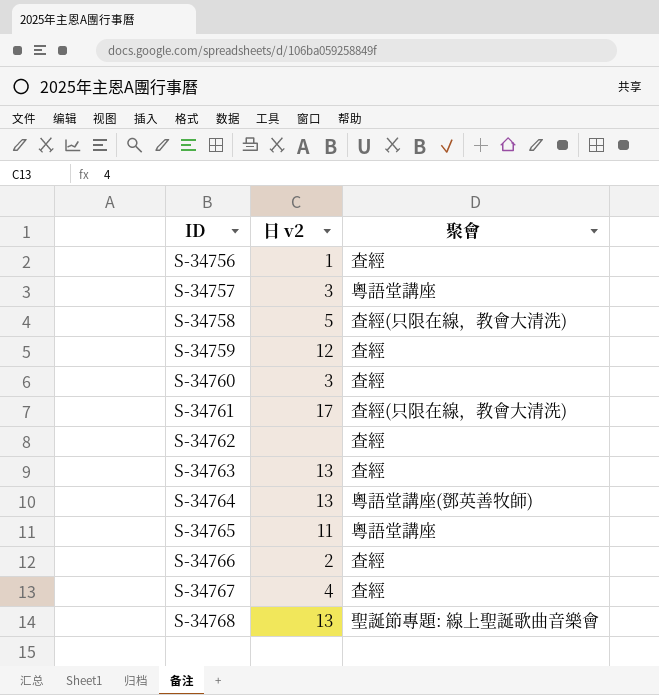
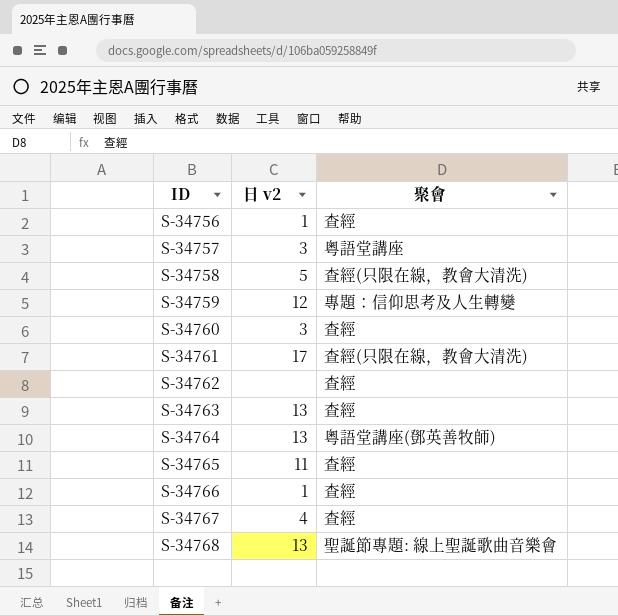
S-34759 | 聚會: 查經 -> 專題：信仰思考及人生轉變
S-34765 | 聚會: 粵語堂講座 -> 查經
S-34766 | 日 v2: 2 -> 1

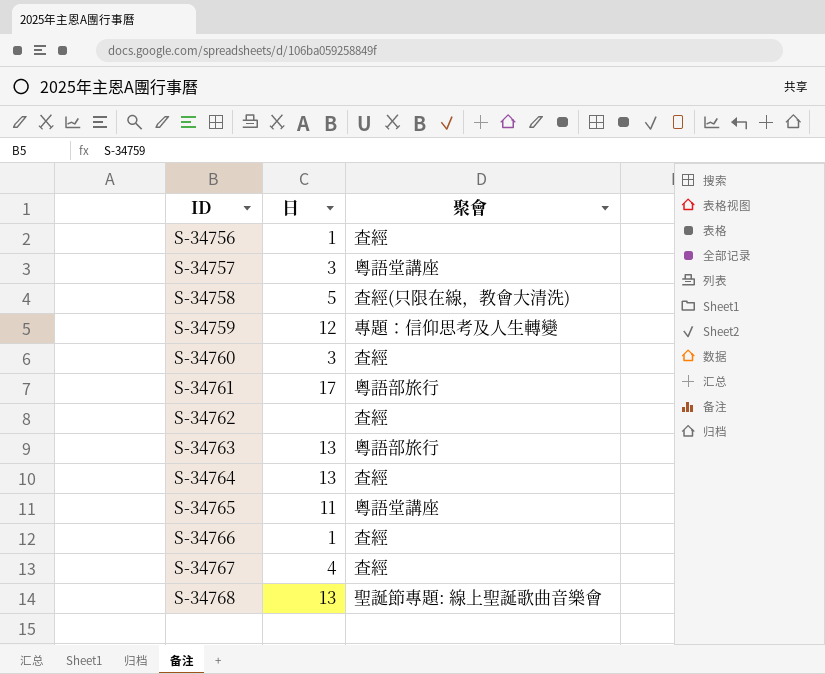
column name: 日 v2 -> 日
S-34761 | 聚會: 查經(只限在線，教會大清洗) -> 粵語部旅行
S-34763 | 聚會: 查經 -> 粵語部旅行
S-34764 | 聚會: 粵語堂講座(鄧英善牧師) -> 查經
S-34765 | 聚會: 查經 -> 粵語堂講座

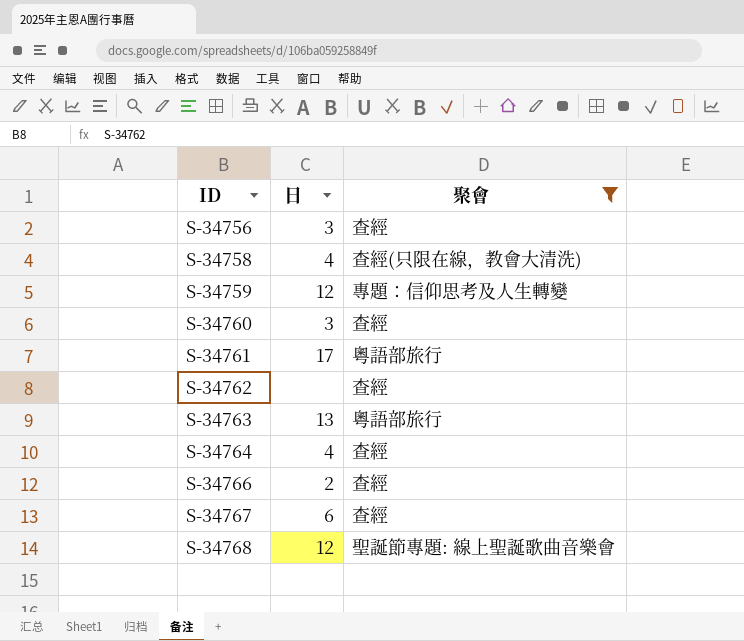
filter: none -> 聚會 != 粵語堂講座
S-34756 | 日: 1 -> 3
S-34758 | 日: 5 -> 4
S-34764 | 日: 13 -> 4
S-34766 | 日: 1 -> 2
S-34767 | 日: 4 -> 6
S-34768 | 日: 13 -> 12

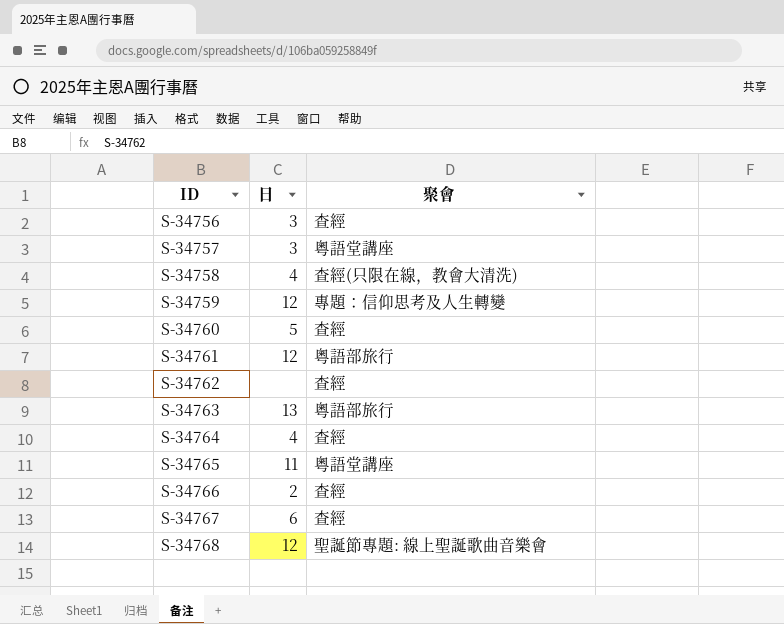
filter: 聚會 != 粵語堂講座 -> none
S-34760 | 日: 3 -> 5
S-34761 | 日: 17 -> 12

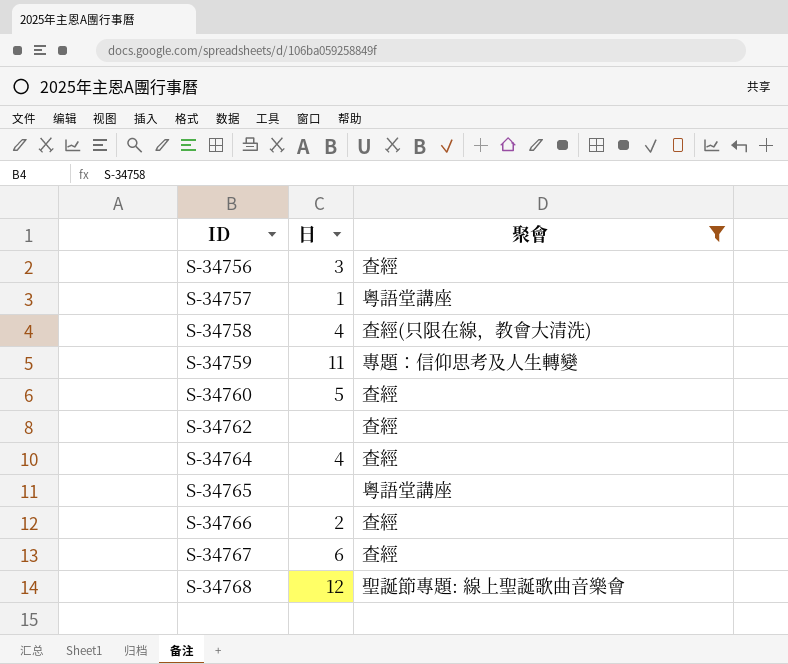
filter: none -> 聚會 != 粵語部旅行
S-34757 | 日: 3 -> 1
S-34759 | 日: 12 -> 11
S-34765 | 日: 11 -> none

